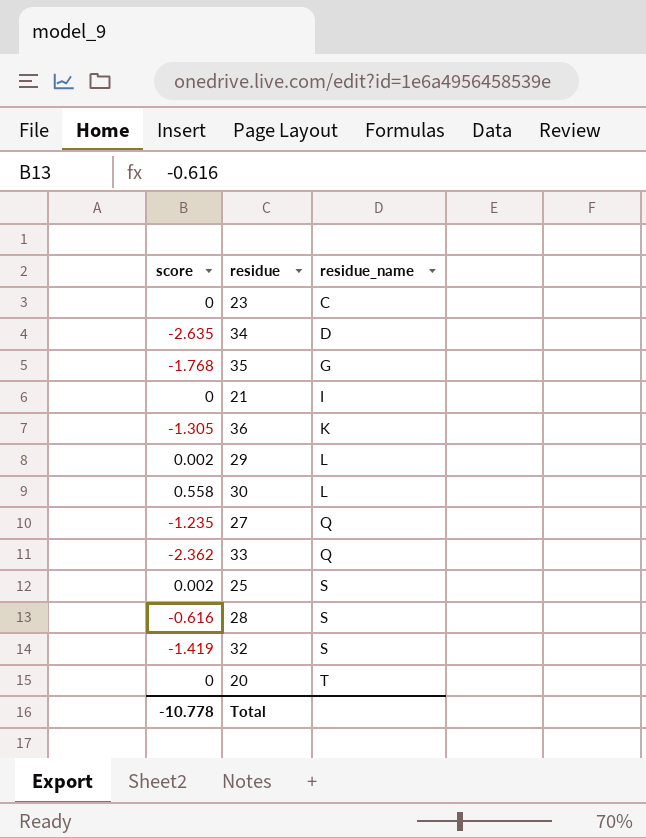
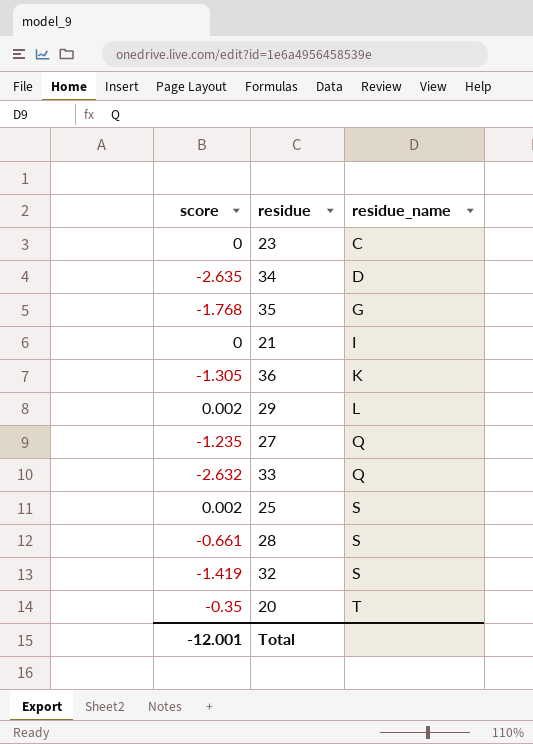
row 30: 0.558 | L -> none
33 | score: -2.362 -> -2.632
28 | score: -0.616 -> -0.661
20 | score: 0 -> -0.35
Total | score: -10.778 -> -12.001

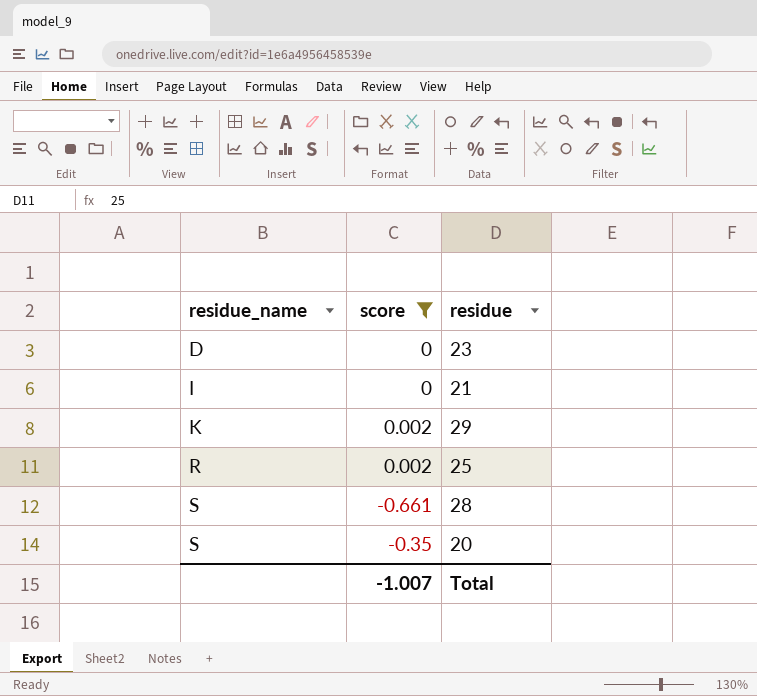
filter: none -> score >= -0.661
column residue_name | position: 3 -> 1
23 | residue_name: C -> D
29 | residue_name: L -> K
25 | residue_name: S -> R
20 | residue_name: T -> S
Total | score: -12.001 -> -1.007

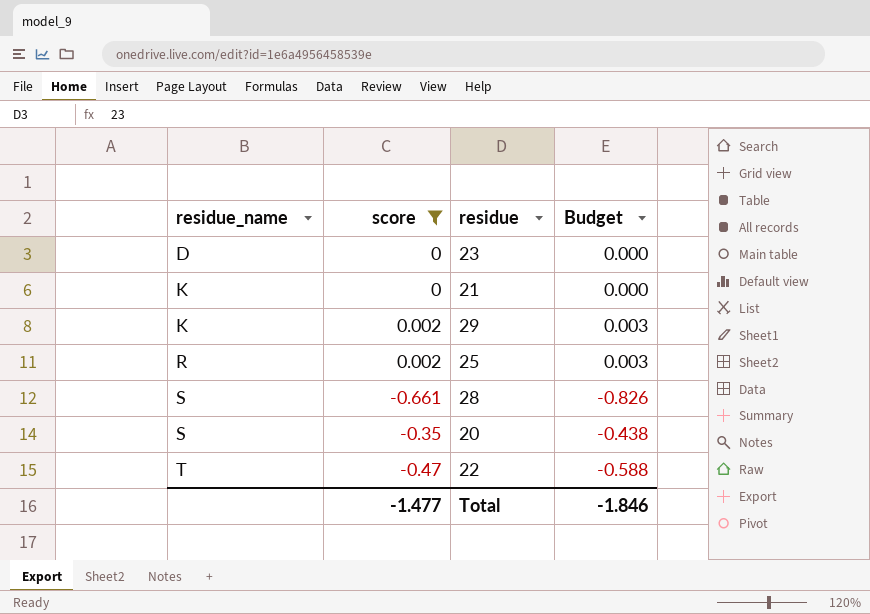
column Budget | formula: none -> [score] * 1.25
21 | residue_name: I -> K
row 22: none -> T | -0.47 | -0.588
Total | score: -1.007 -> -1.477

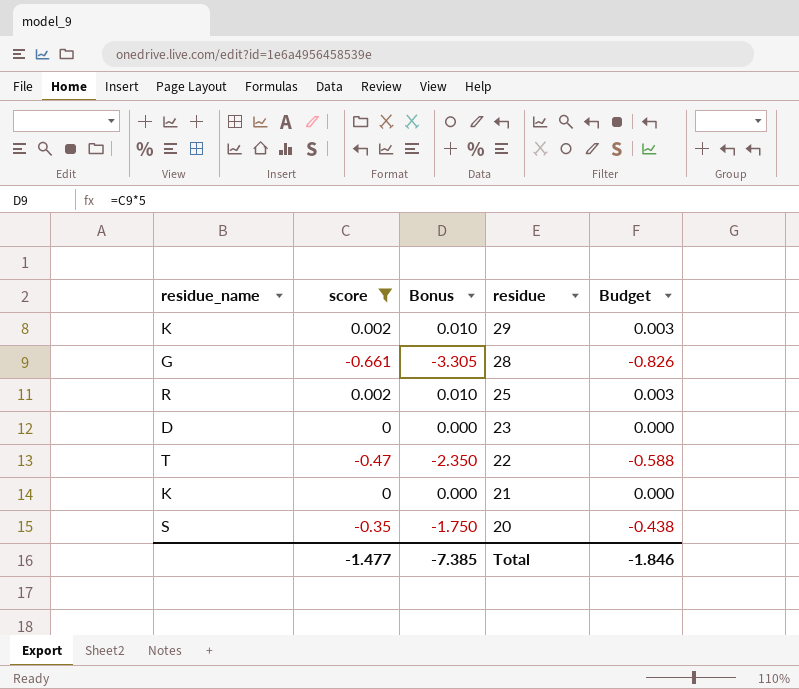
row order: residue_name ascending -> residue descending
column Bonus | formula: none -> [score] * 5
28 | residue_name: S -> G

